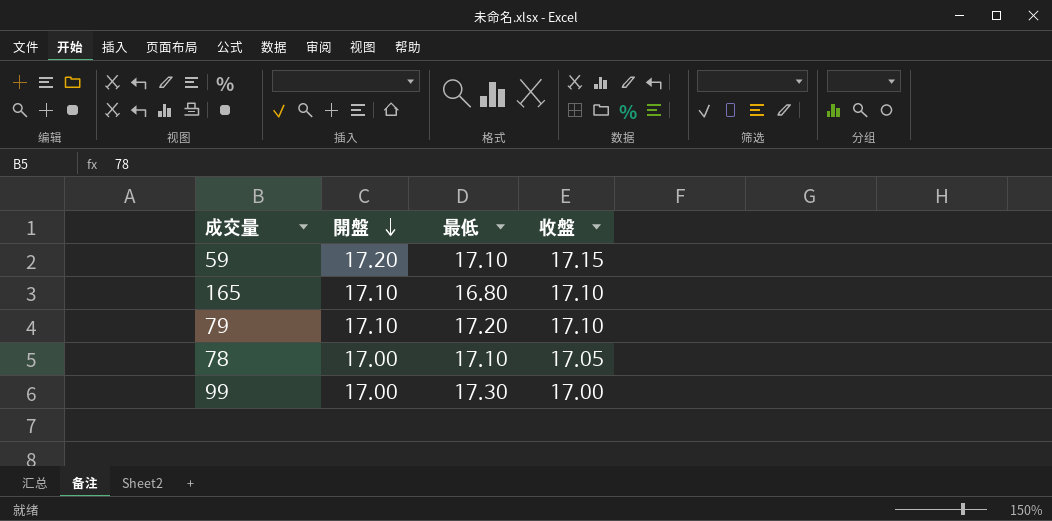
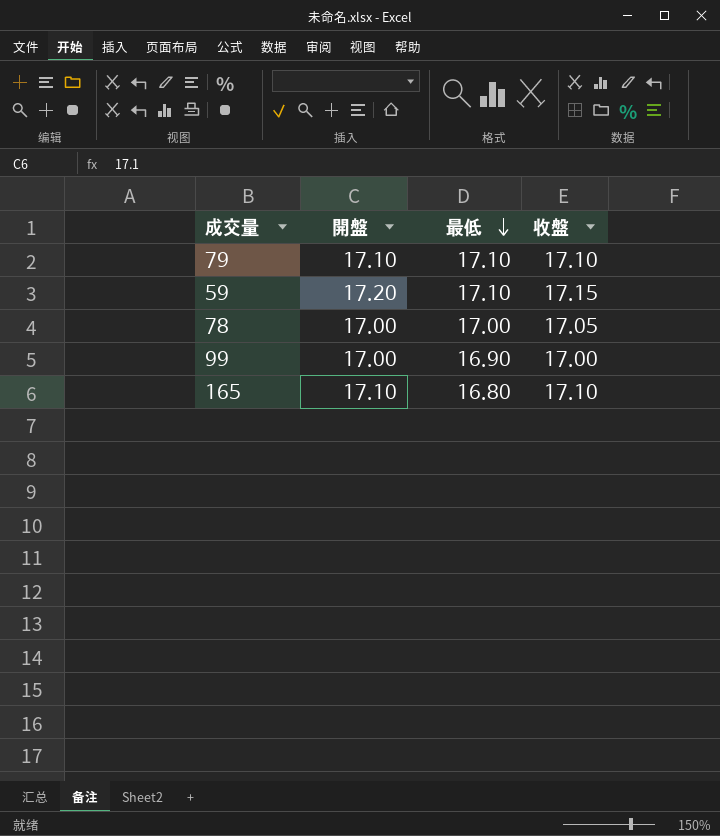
row order: 開盤 descending -> 最低 descending
79 | 最低: 17.20 -> 17.10
78 | 最低: 17.10 -> 17.00
99 | 最低: 17.30 -> 16.90

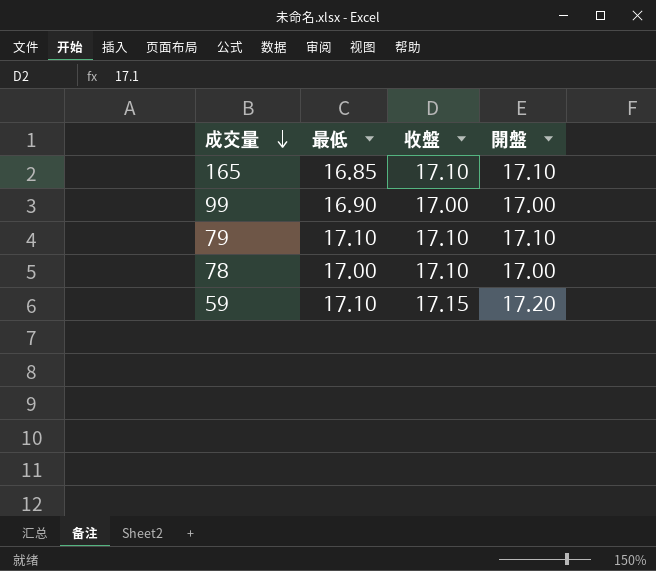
row order: 最低 descending -> 成交量 descending
column 開盤 | position: 2 -> 4
165 | 最低: 16.80 -> 16.85
78 | 收盤: 17.05 -> 17.10

